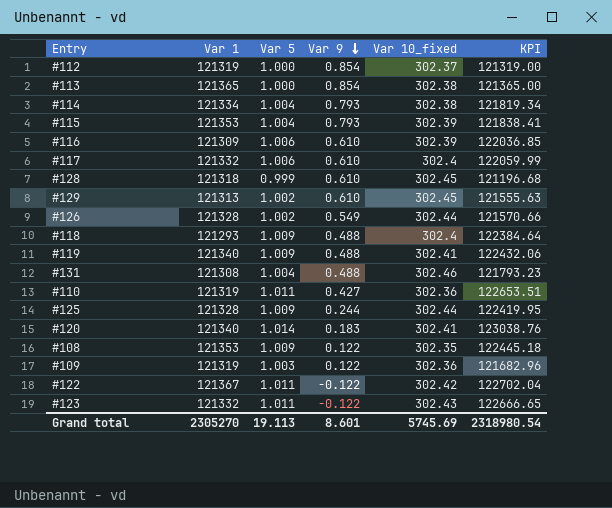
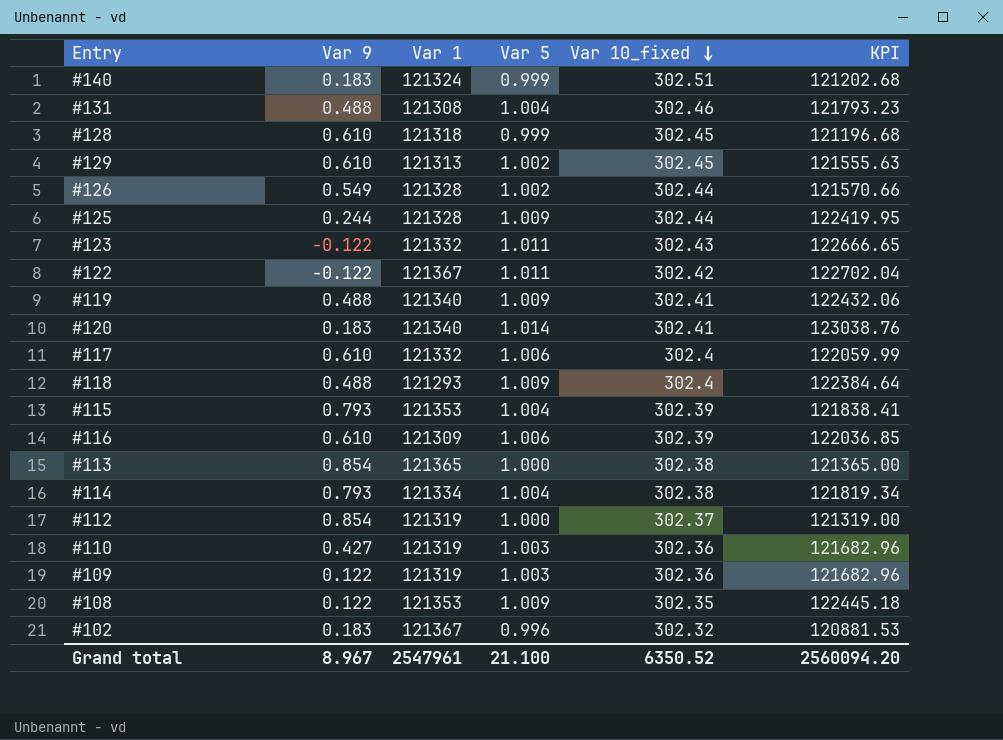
row order: Var 9 descending -> Var 10_fixed descending
column Var 9 | position: 4 -> 2
row #140: none -> 0.183 | 121324 | 0.999 | 302.51 | 121202.68
#110 | Var 5: 1.011 -> 1.003
#110 | KPI: 122653.51 -> 121682.96
row #102: none -> 0.183 | 121367 | 0.996 | 302.32 | 120881.53
Grand total | Var 9: 8.601 -> 8.967
Grand total | Var 1: 2305270 -> 2547961
Grand total | Var 5: 19.113 -> 21.100
Grand total | Var 10_fixed: 5745.69 -> 6350.52
Grand total | KPI: 2318980.54 -> 2560094.20

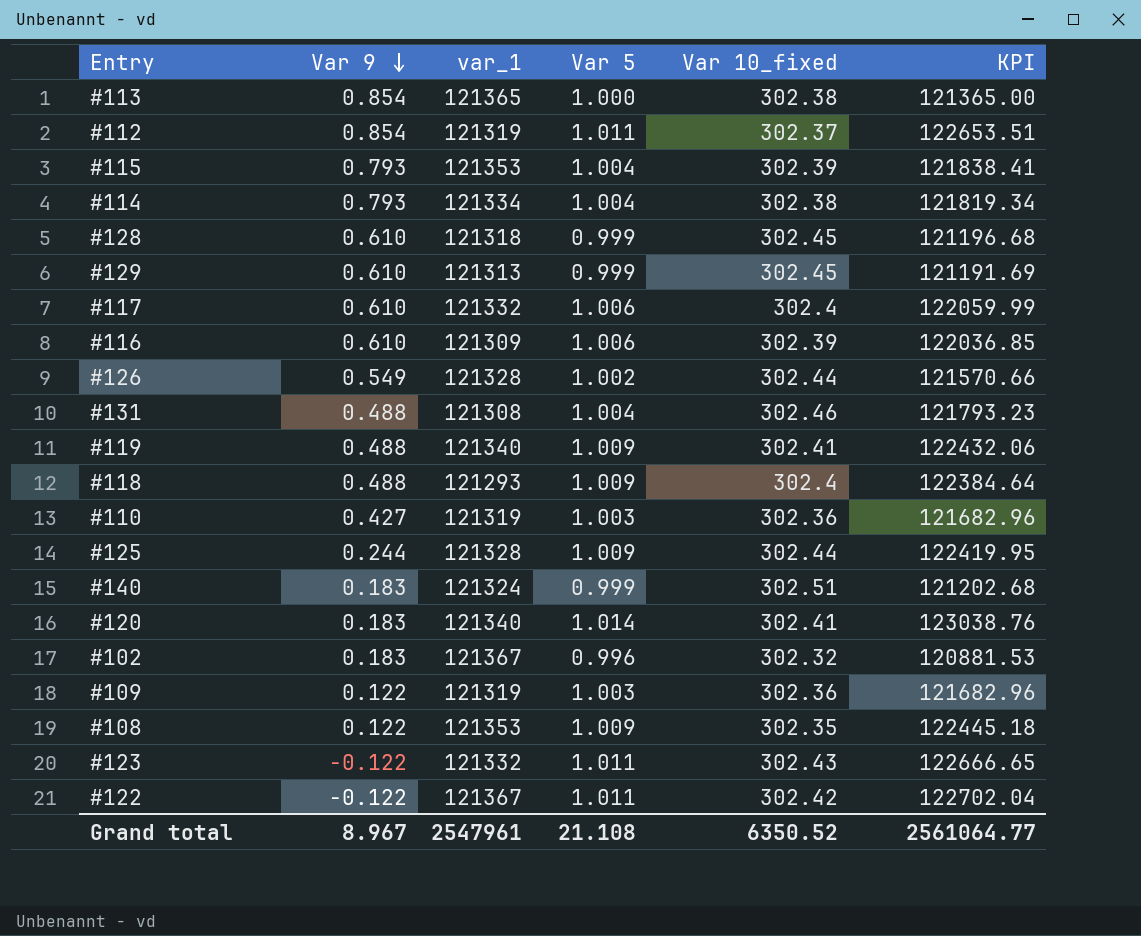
row order: Var 10_fixed descending -> Var 9 descending
column name: Var 1 -> var_1
#112 | Var 5: 1.000 -> 1.011
#112 | KPI: 121319.00 -> 122653.51
#129 | Var 5: 1.002 -> 0.999
#129 | KPI: 121555.63 -> 121191.69
Grand total | Var 5: 21.100 -> 21.108
Grand total | KPI: 2560094.20 -> 2561064.77

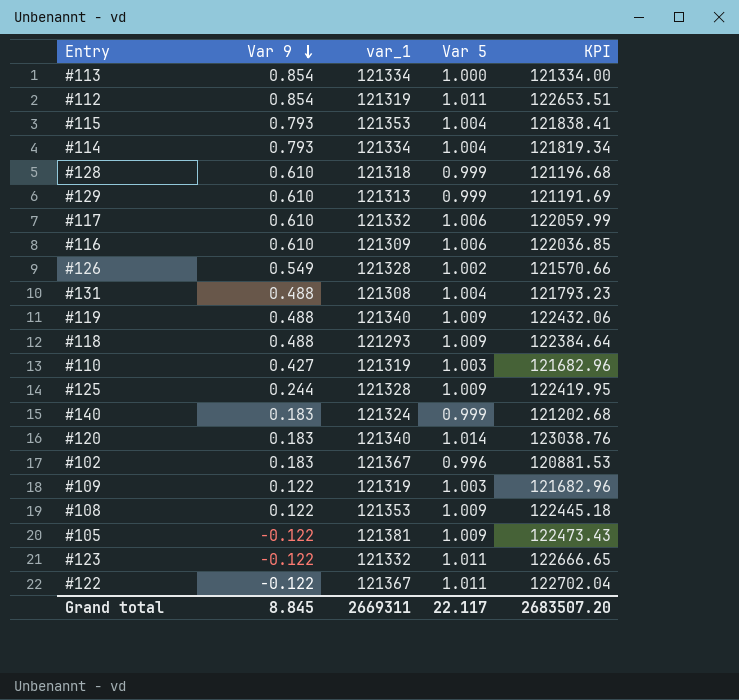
column Var 10_fixed | position: 5 -> none
#113 | var_1: 121365 -> 121334
#113 | KPI: 121365.00 -> 121334.00
row #105: none -> -0.122 | 121381 | 1.009 | 122473.43
Grand total | Var 9: 8.967 -> 8.845
Grand total | var_1: 2547961 -> 2669311
Grand total | Var 5: 21.108 -> 22.117
Grand total | KPI: 2561064.77 -> 2683507.20

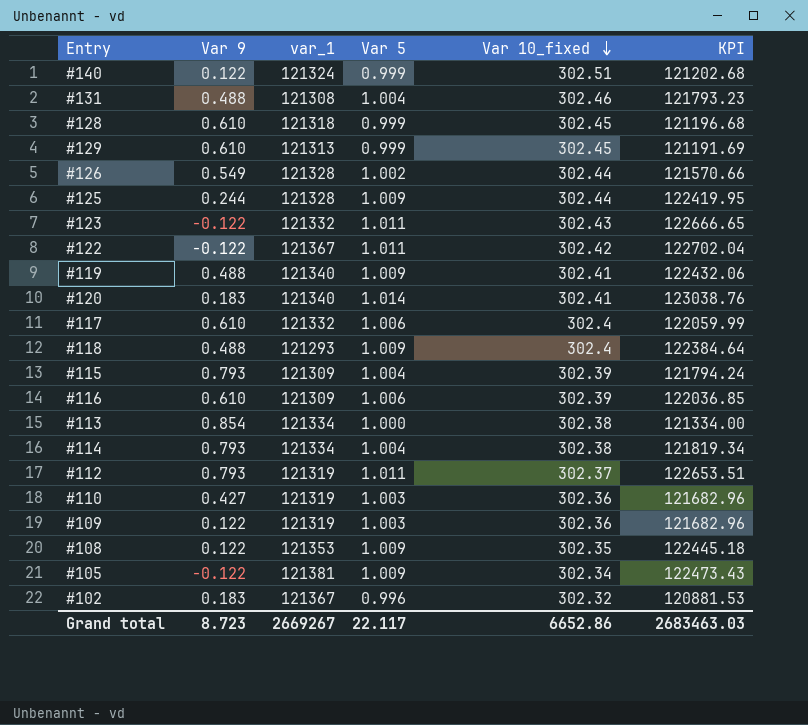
row order: Var 9 descending -> Var 10_fixed descending
column Var 10_fixed | position: none -> 5
#140 | Var 9: 0.183 -> 0.122
#115 | var_1: 121353 -> 121309
#115 | KPI: 121838.41 -> 121794.24
#112 | Var 9: 0.854 -> 0.793
Grand total | Var 9: 8.845 -> 8.723
Grand total | var_1: 2669311 -> 2669267
Grand total | KPI: 2683507.20 -> 2683463.03

